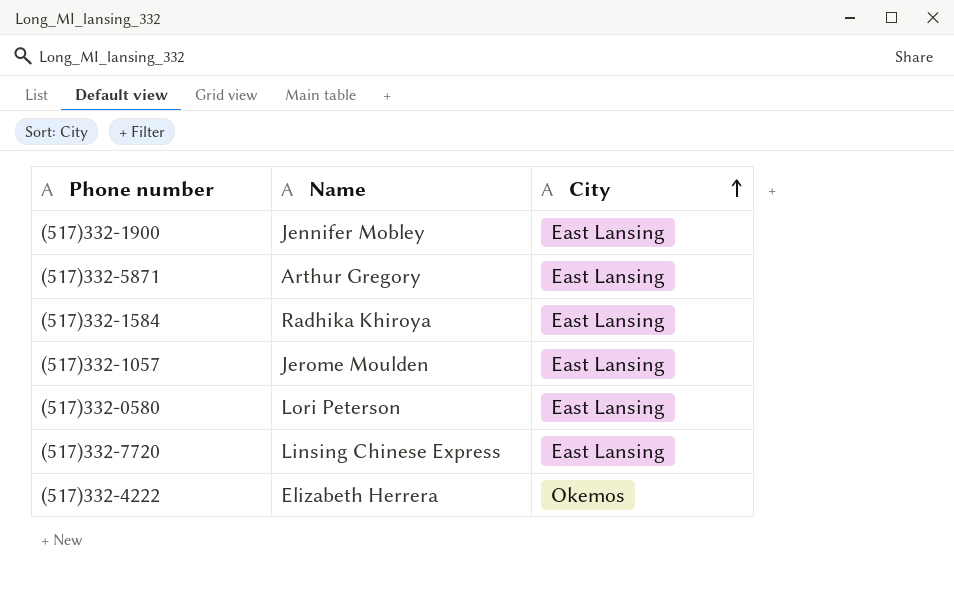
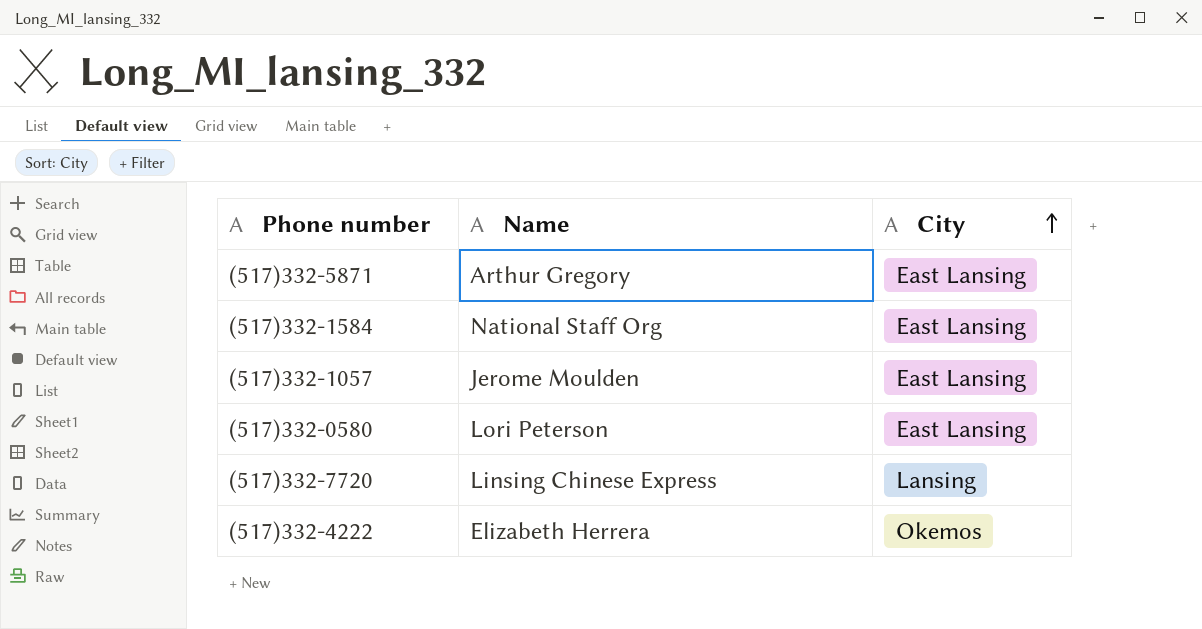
row (517)332-1900: Jennifer Mobley | East Lansing -> none
(517)332-1584 | Name: Radhika Khiroya -> National Staff Org
(517)332-7720 | City: East Lansing -> Lansing

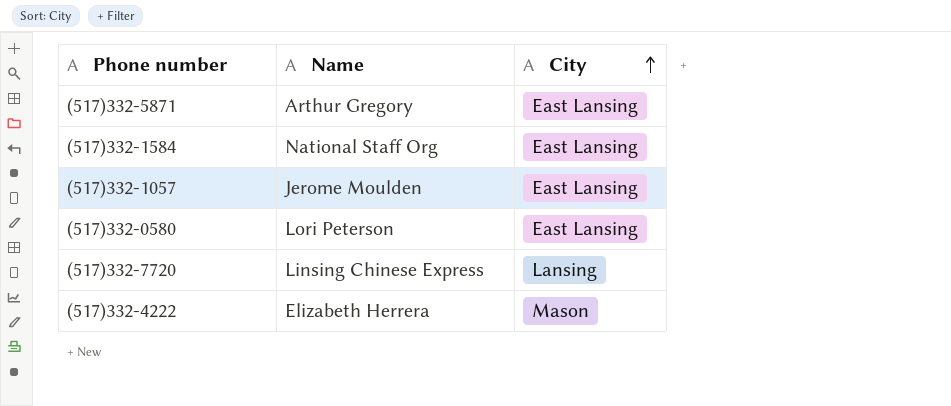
(517)332-4222 | City: Okemos -> Mason

